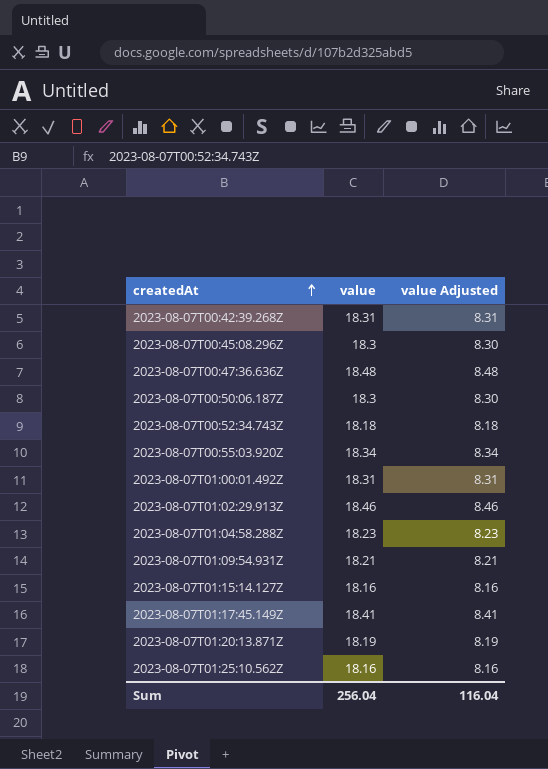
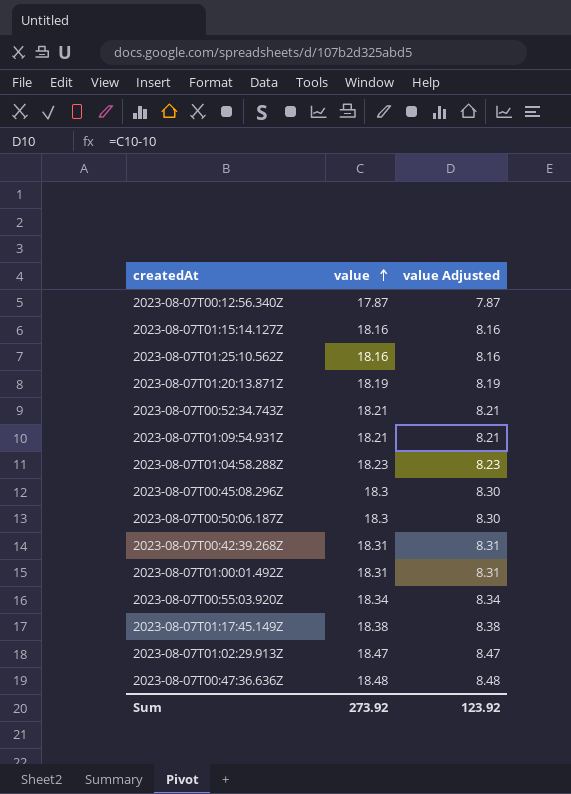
row order: createdAt ascending -> value ascending
row 2023-08-07T00:12:56.340Z: none -> 17.87 | 7.87
2023-08-07T00:52:34.743Z | value: 18.18 -> 18.21
2023-08-07T00:52:34.743Z | value Adjusted: 8.18 -> 8.21
2023-08-07T01:17:45.149Z | value: 18.41 -> 18.38
2023-08-07T01:17:45.149Z | value Adjusted: 8.41 -> 8.38
2023-08-07T01:02:29.913Z | value: 18.46 -> 18.47
2023-08-07T01:02:29.913Z | value Adjusted: 8.46 -> 8.47
Sum | value: 256.04 -> 273.92
Sum | value Adjusted: 116.04 -> 123.92

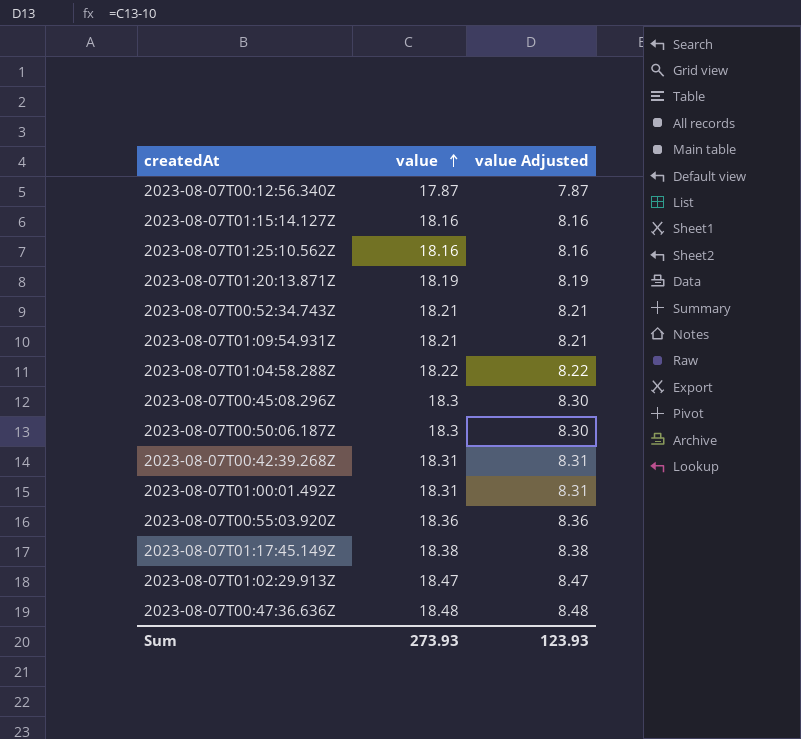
2023-08-07T01:04:58.288Z | value: 18.23 -> 18.22
2023-08-07T01:04:58.288Z | value Adjusted: 8.23 -> 8.22
2023-08-07T00:55:03.920Z | value: 18.34 -> 18.36
2023-08-07T00:55:03.920Z | value Adjusted: 8.34 -> 8.36
Sum | value: 273.92 -> 273.93
Sum | value Adjusted: 123.92 -> 123.93

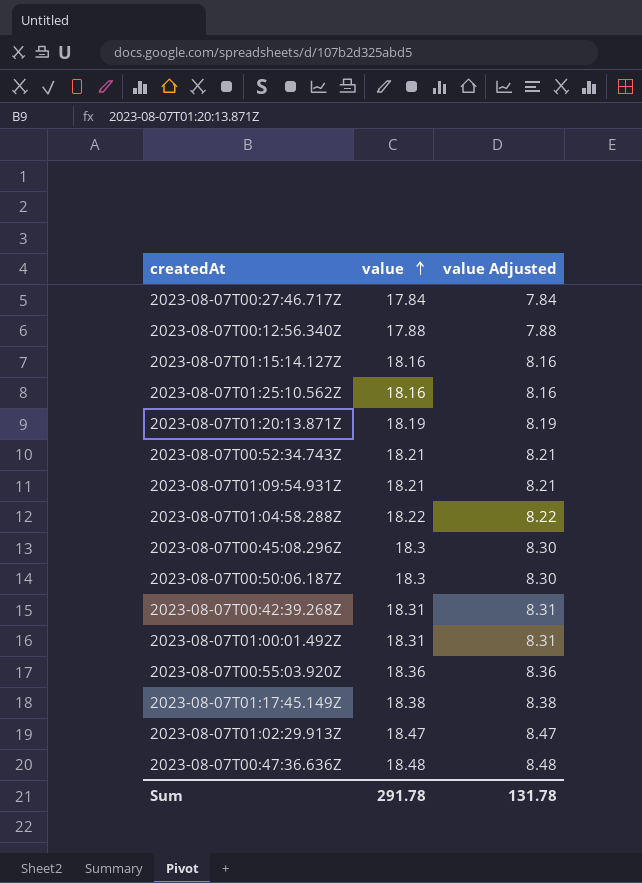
row 2023-08-07T00:27:46.717Z: none -> 17.84 | 7.84
2023-08-07T00:12:56.340Z | value: 17.87 -> 17.88
2023-08-07T00:12:56.340Z | value Adjusted: 7.87 -> 7.88
Sum | value: 273.93 -> 291.78
Sum | value Adjusted: 123.93 -> 131.78

